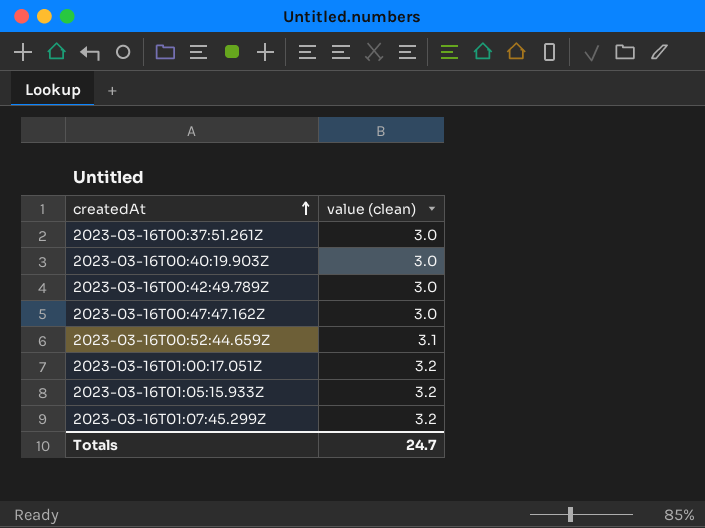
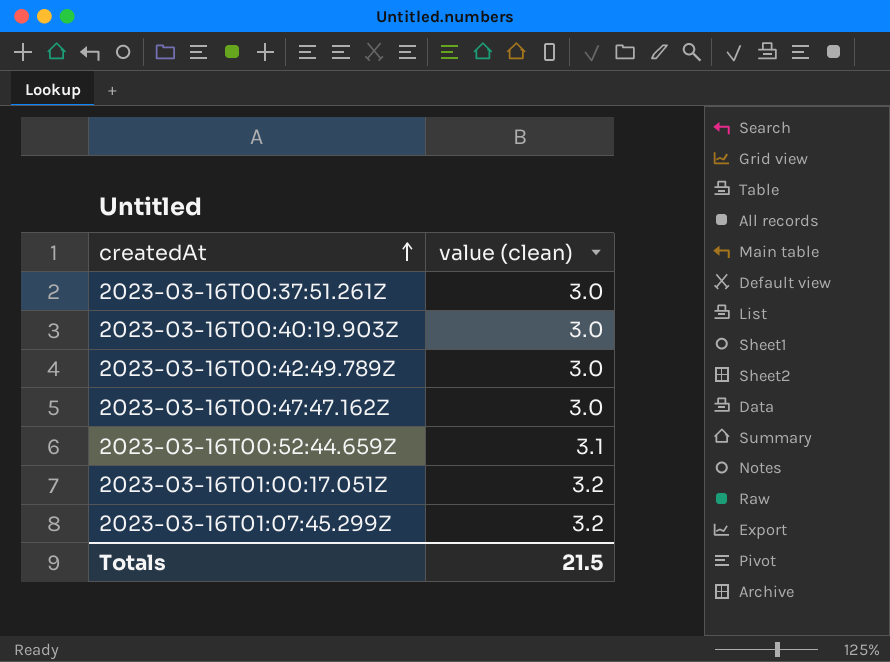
row 2023-03-16T01:05:15.933Z: 3.2 -> none
Totals | value (clean): 24.7 -> 21.5

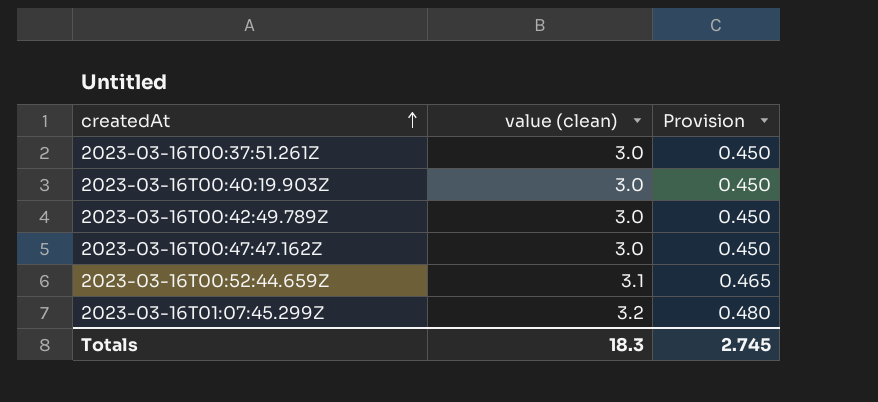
column Provision | formula: none -> [value (clean)] * 0.15
row 2023-03-16T01:00:17.051Z: 3.2 -> none
Totals | value (clean): 21.5 -> 18.3

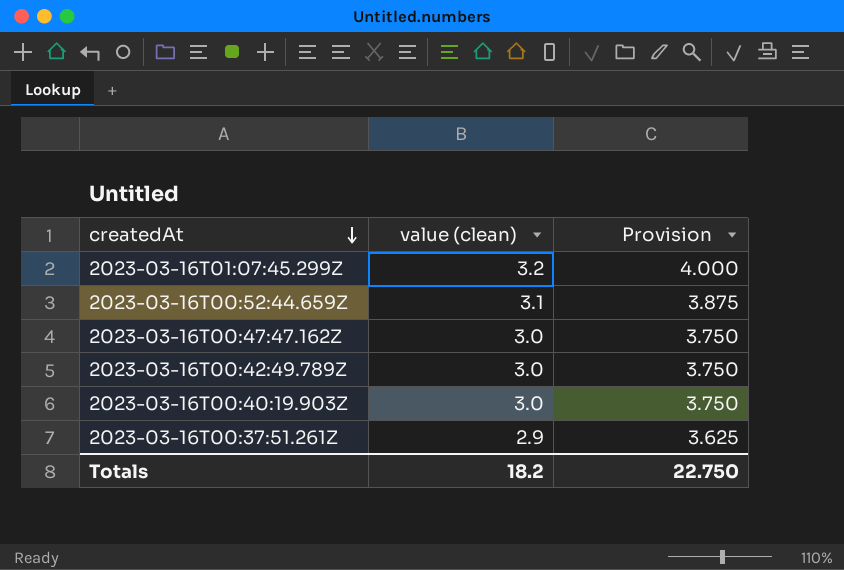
row order: createdAt ascending -> createdAt descending
column Provision | formula: [value (clean)] * 0.15 -> [value (clean)] * 1.25
2023-03-16T00:37:51.261Z | value (clean): 3.0 -> 2.9
Totals | value (clean): 18.3 -> 18.2
Totals | Provision: 2.745 -> 22.750

